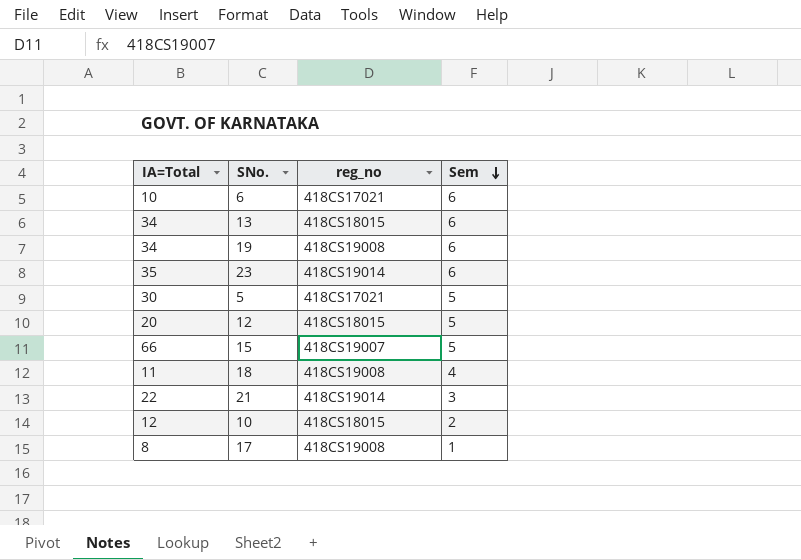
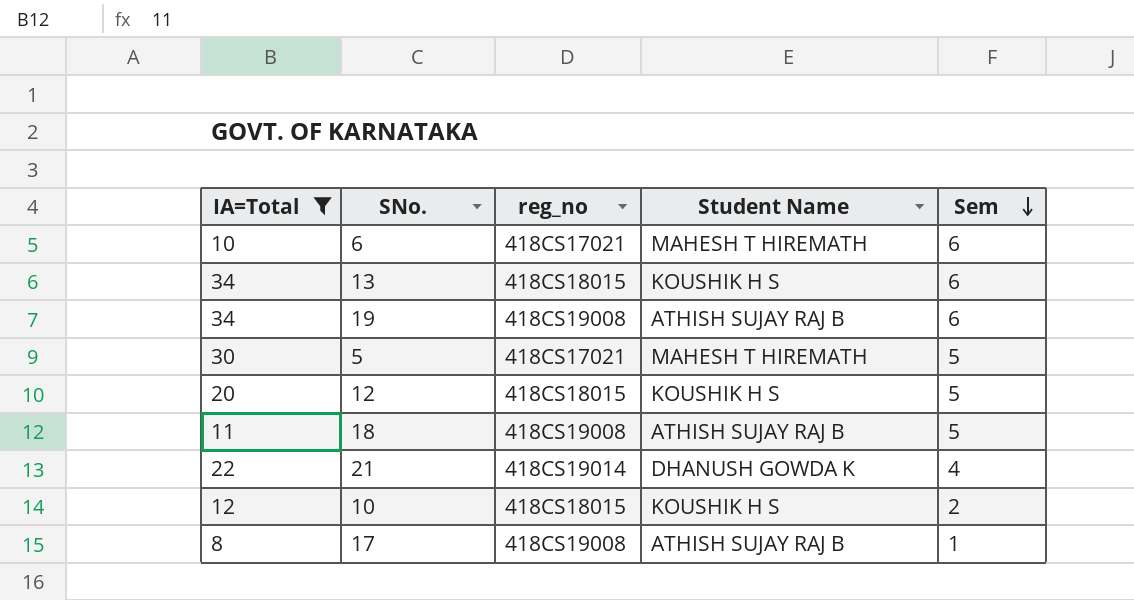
filter: none -> IA=Total <= 34
column Student Name | position: none -> 4
18 | Sem: 4 -> 5
21 | Sem: 3 -> 4

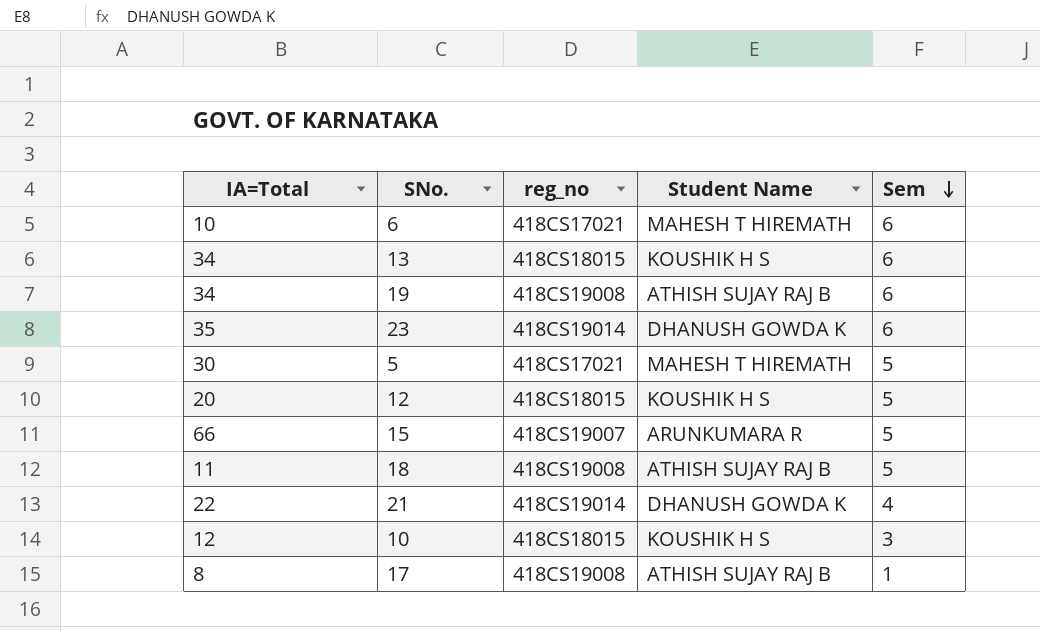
filter: IA=Total <= 34 -> none
10 | Sem: 2 -> 3

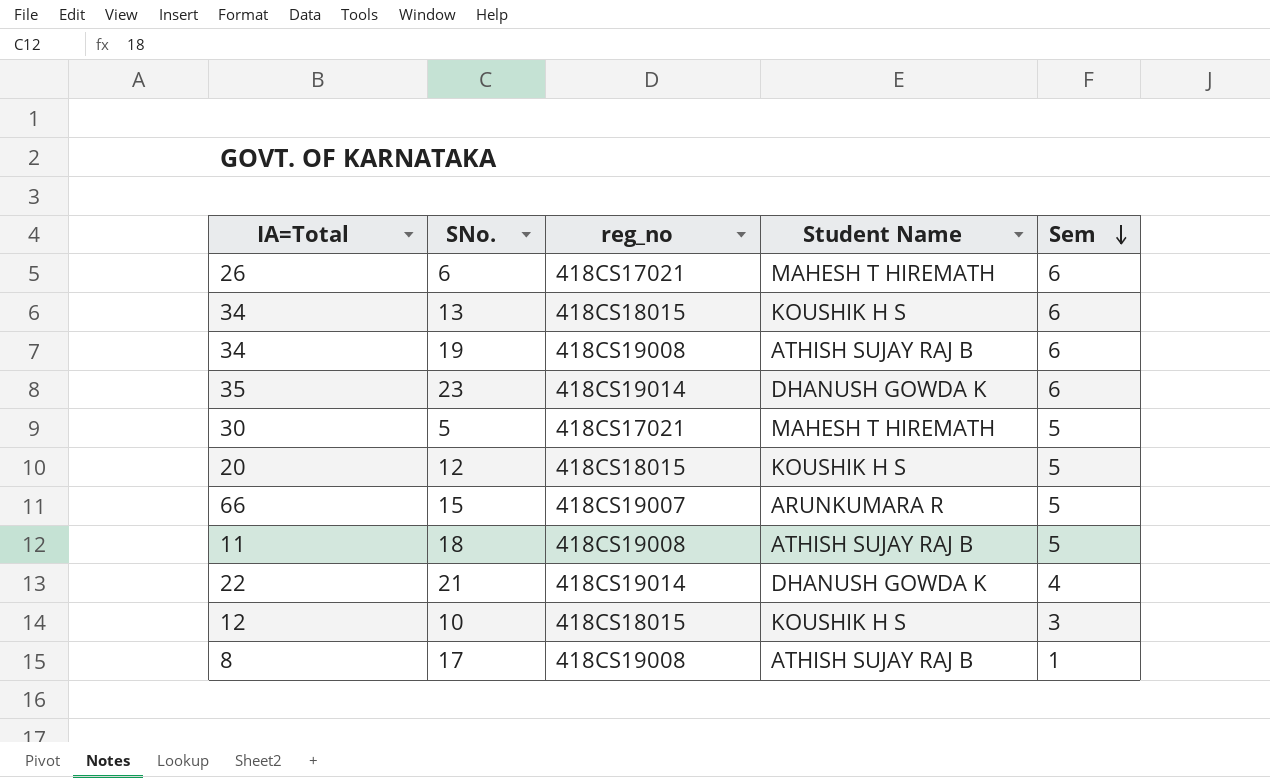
6 | IA=Total: 10 -> 26

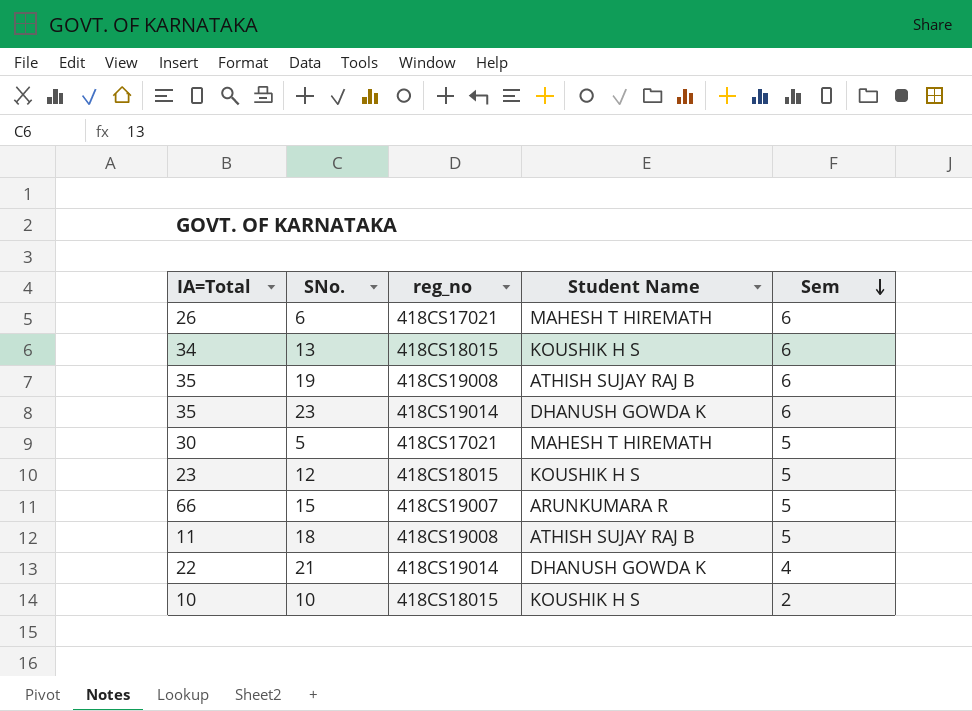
row 17: 8 | 418CS19008 | ATHISH SUJAY RAJ B | 1 -> none
19 | IA=Total: 34 -> 35
12 | IA=Total: 20 -> 23
10 | IA=Total: 12 -> 10
10 | Sem: 3 -> 2

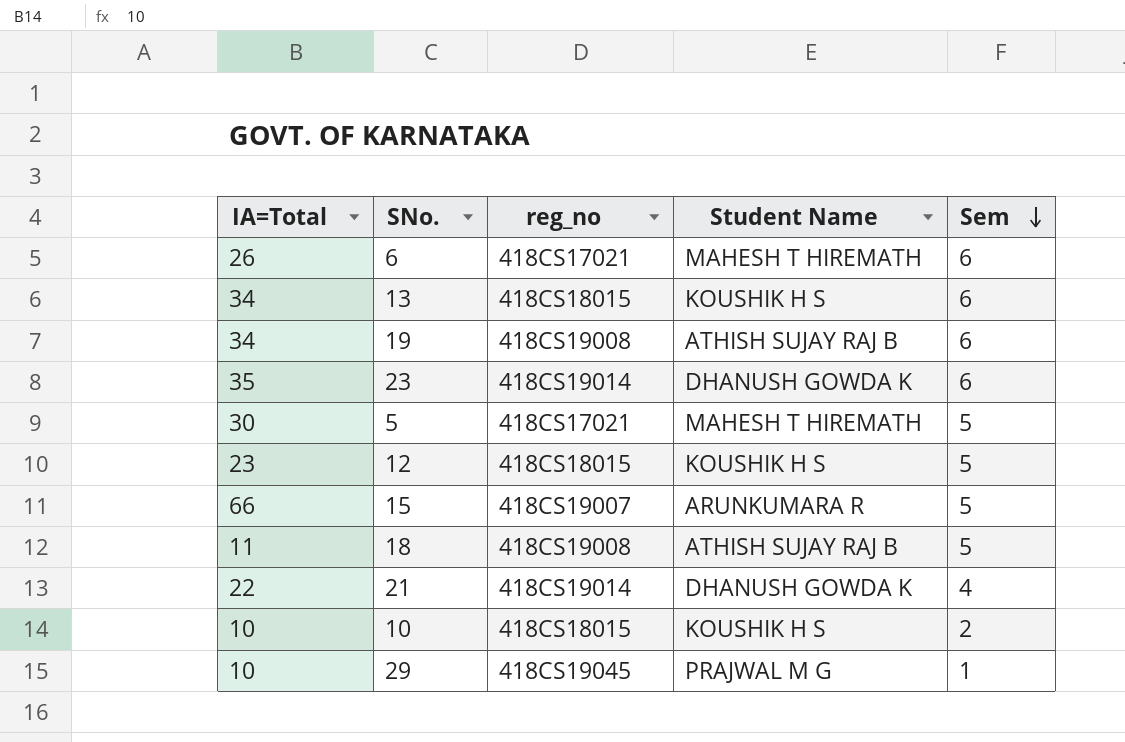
19 | IA=Total: 35 -> 34
row 29: none -> 10 | 418CS19045 | PRAJWAL M G | 1

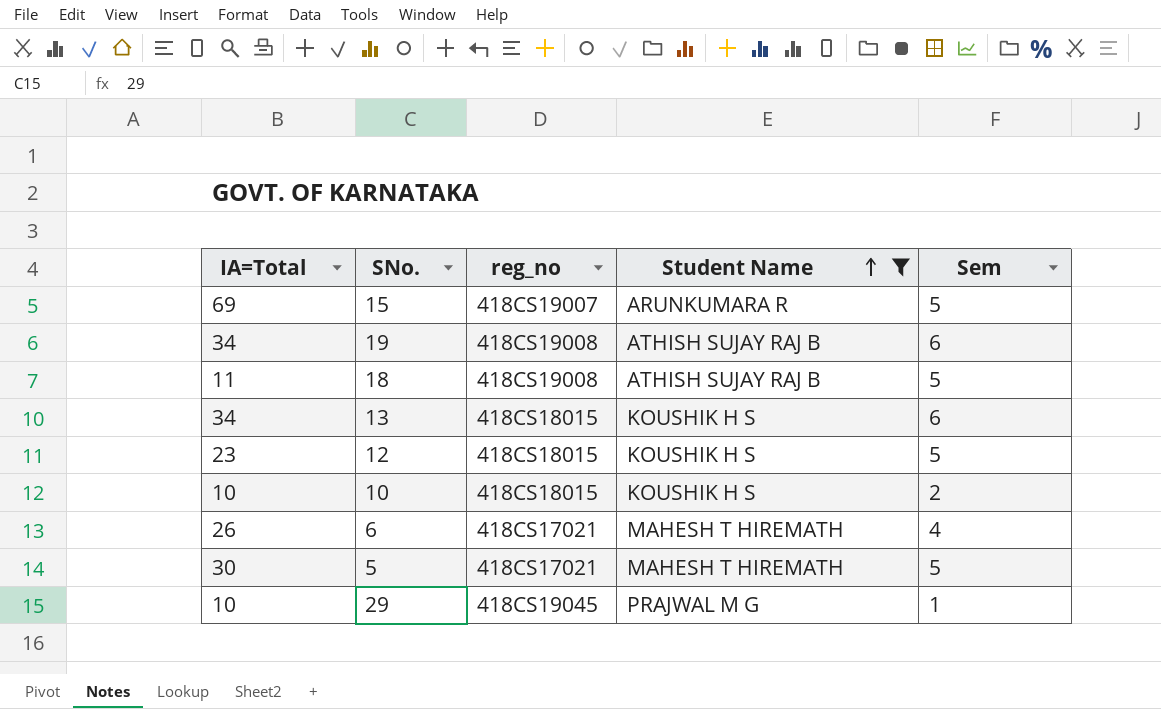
filter: none -> Student Name != DHANUSH GOWDA K
row order: Sem descending -> Student Name ascending
15 | IA=Total: 66 -> 69
6 | Sem: 6 -> 4

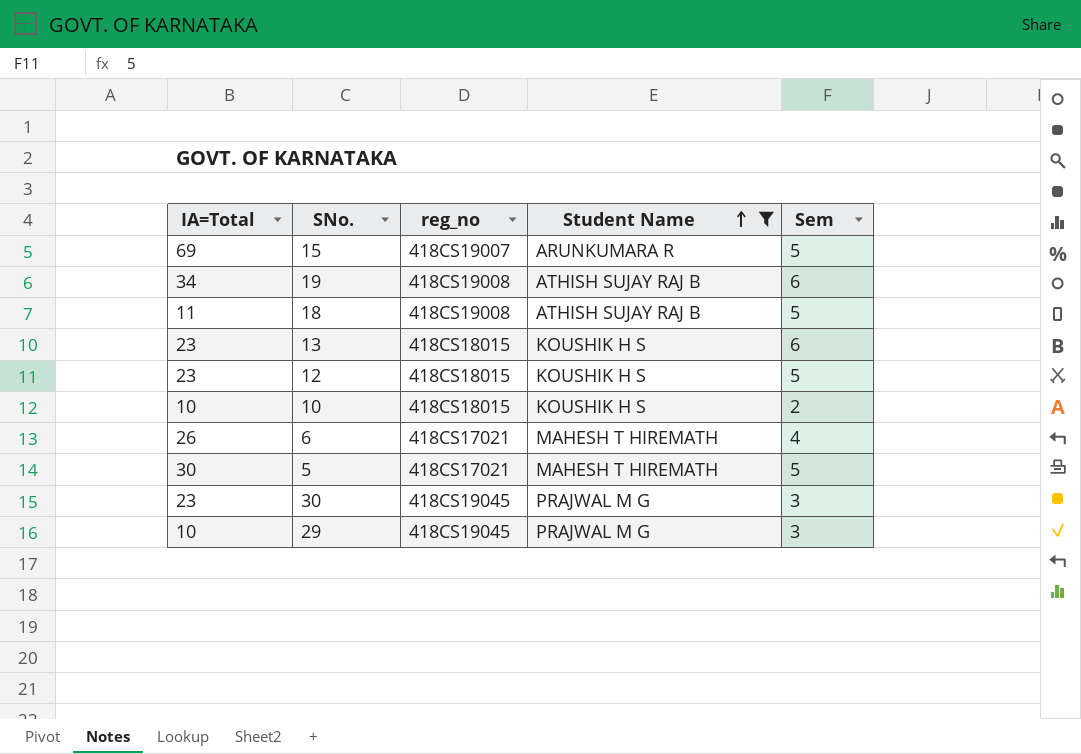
13 | IA=Total: 34 -> 23
row 30: none -> 23 | 418CS19045 | PRAJWAL M G | 3
29 | Sem: 1 -> 3

